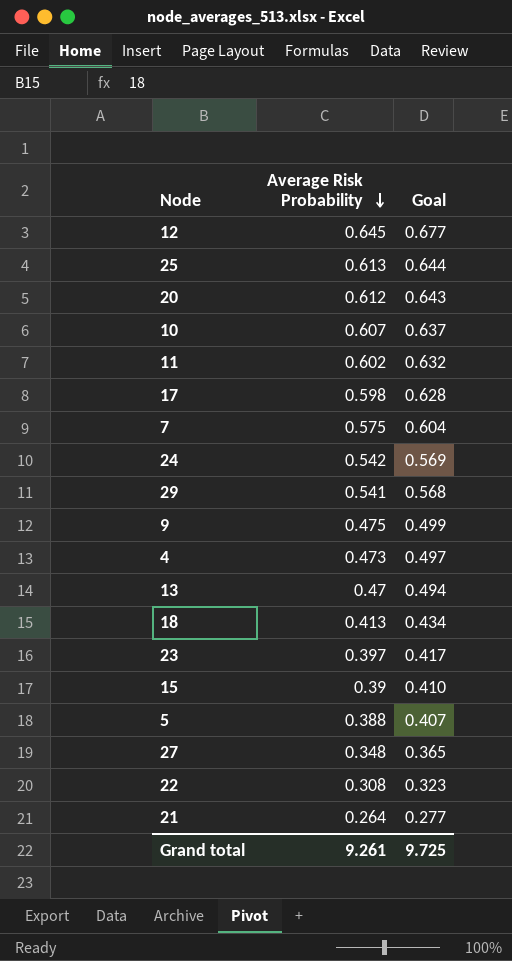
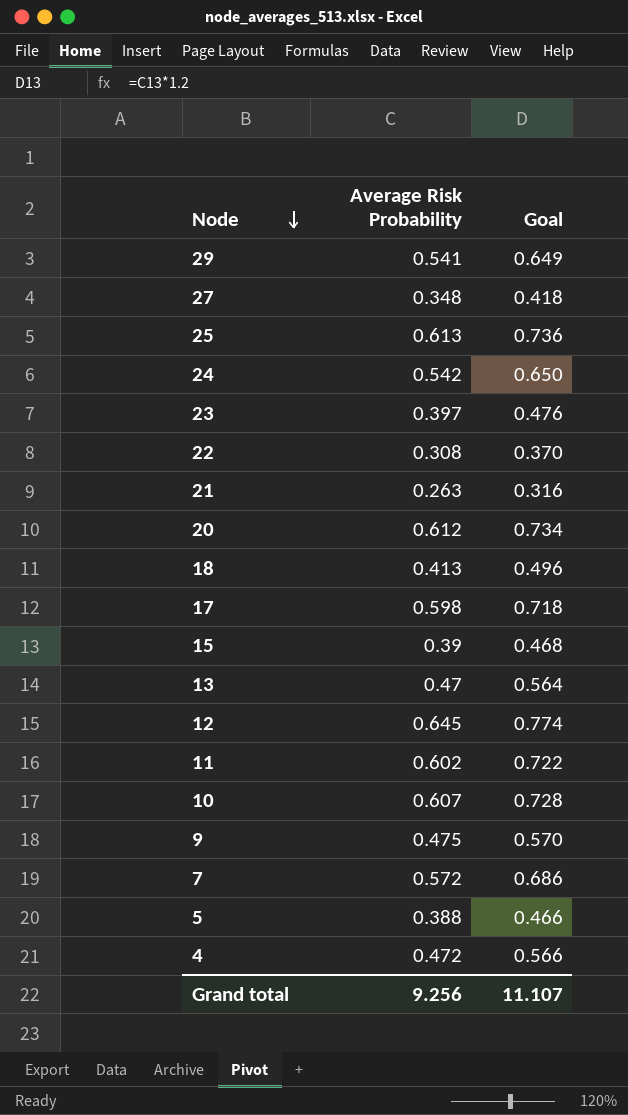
row order: Average Risk Probability descending -> Node descending
column Goal | formula: [Average Risk Probability] * 1.05 -> [Average Risk Probability] * 1.2
21 | Average Risk Probability: 0.264 -> 0.263
7 | Average Risk Probability: 0.575 -> 0.572
4 | Average Risk Probability: 0.473 -> 0.472
Grand total | Average Risk Probability: 9.261 -> 9.256
Grand total | Goal: 9.725 -> 11.107

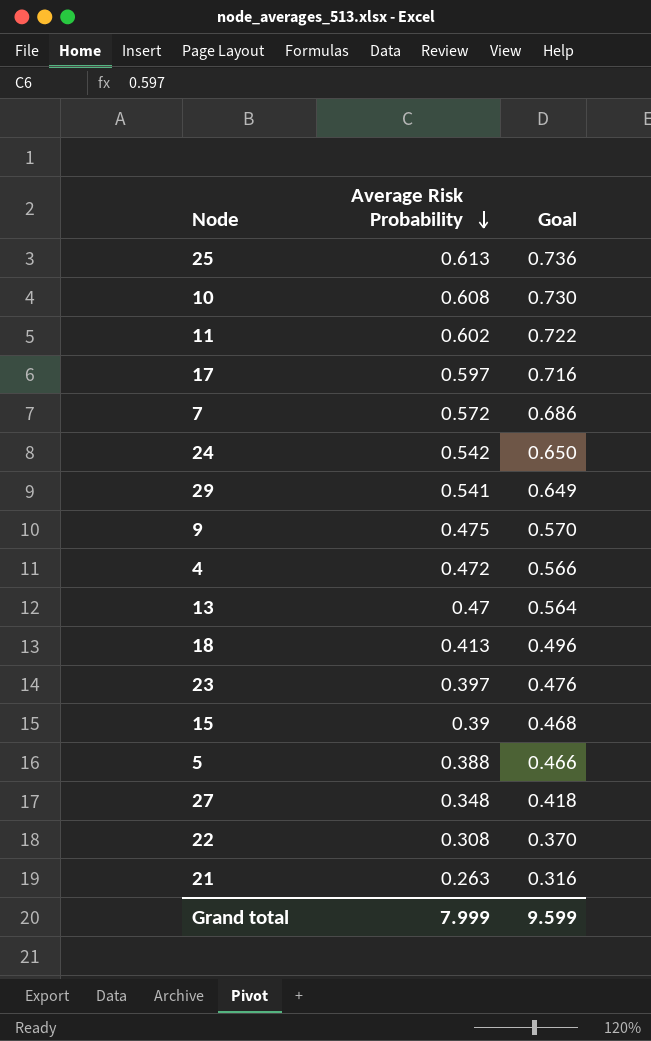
row order: Node descending -> Average Risk Probability descending
row 20: 0.612 | 0.734 -> none
row 12: 0.645 | 0.774 -> none
10 | Average Risk Probability: 0.607 -> 0.608
10 | Goal: 0.728 -> 0.730
17 | Average Risk Probability: 0.598 -> 0.597
17 | Goal: 0.718 -> 0.716
Grand total | Average Risk Probability: 9.256 -> 7.999
Grand total | Goal: 11.107 -> 9.599

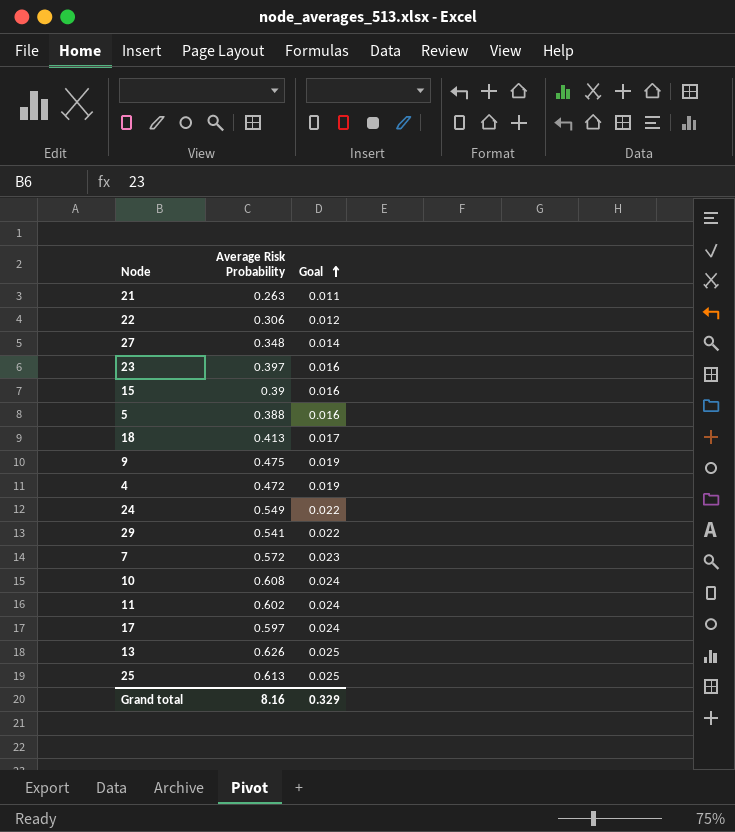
row order: Average Risk Probability descending -> Goal ascending
column Goal | formula: [Average Risk Probability] * 1.2 -> [Average Risk Probability] * 0.04
22 | Average Risk Probability: 0.308 -> 0.306
24 | Average Risk Probability: 0.542 -> 0.549
13 | Average Risk Probability: 0.47 -> 0.626
Grand total | Average Risk Probability: 7.999 -> 8.16
Grand total | Goal: 9.599 -> 0.329

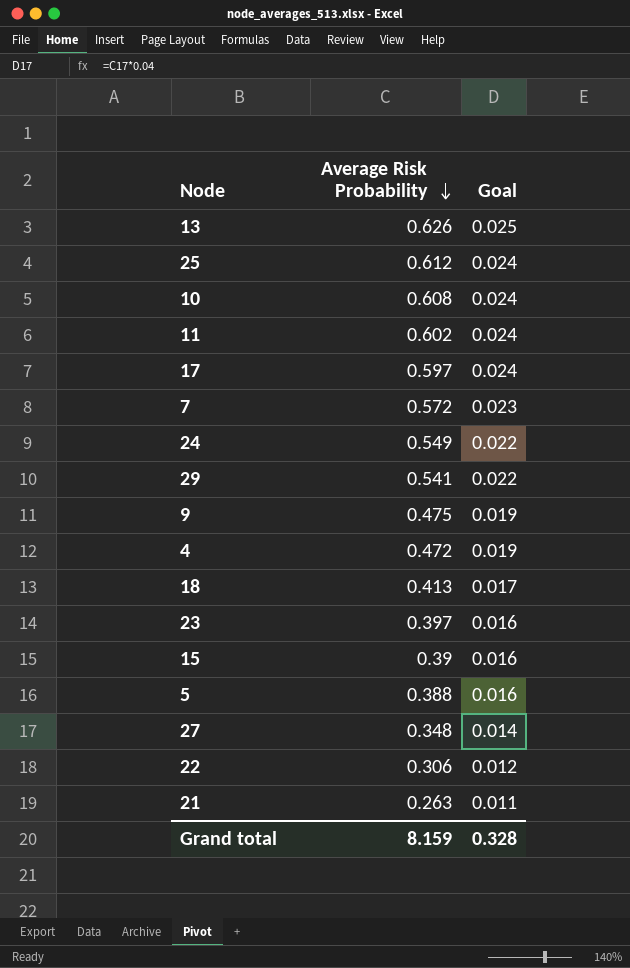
row order: Goal ascending -> Average Risk Probability descending
25 | Average Risk Probability: 0.613 -> 0.612
25 | Goal: 0.025 -> 0.024
Grand total | Average Risk Probability: 8.16 -> 8.159
Grand total | Goal: 0.329 -> 0.328

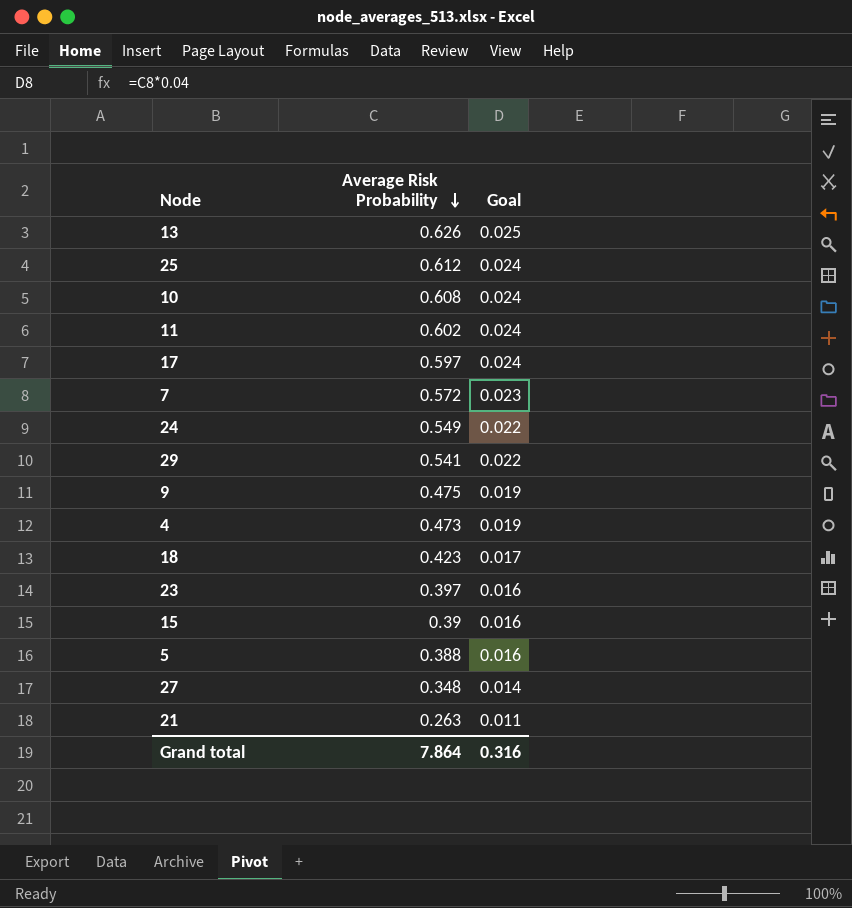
row 22: 0.306 | 0.012 -> none
4 | Average Risk Probability: 0.472 -> 0.473
18 | Average Risk Probability: 0.413 -> 0.423
Grand total | Average Risk Probability: 8.159 -> 7.864
Grand total | Goal: 0.328 -> 0.316

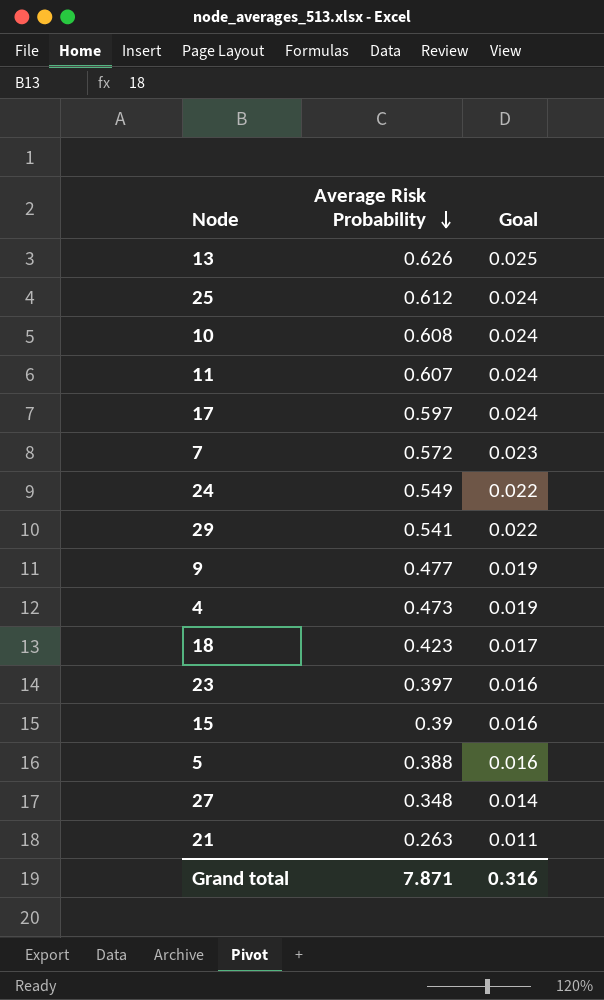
11 | Average Risk Probability: 0.602 -> 0.607
9 | Average Risk Probability: 0.475 -> 0.477
Grand total | Average Risk Probability: 7.864 -> 7.871

